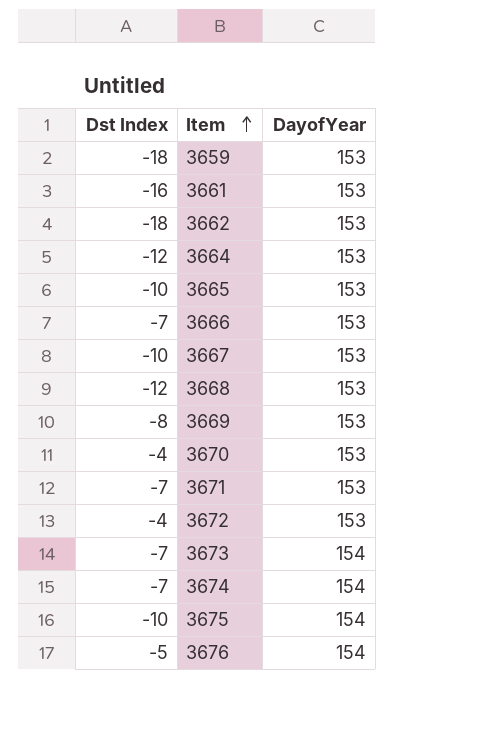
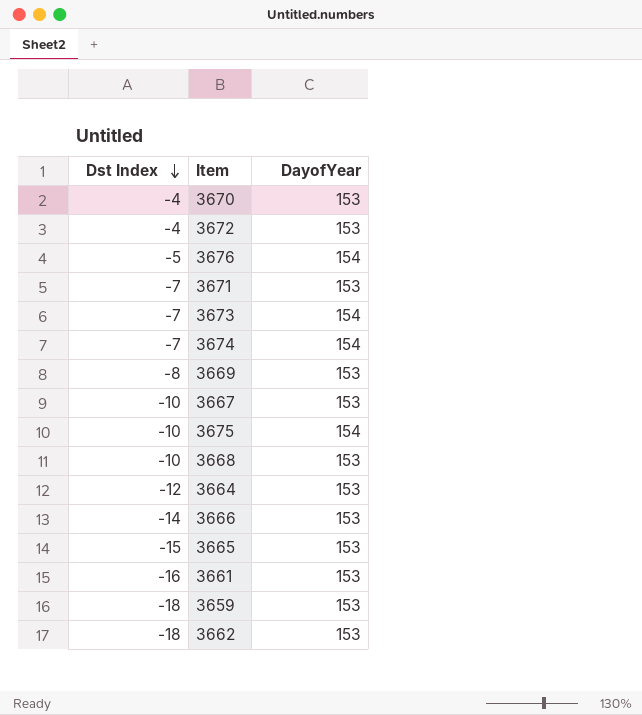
row order: Item ascending -> Dst Index descending
3668 | Dst Index: -12 -> -10
3666 | Dst Index: -7 -> -14
3665 | Dst Index: -10 -> -15

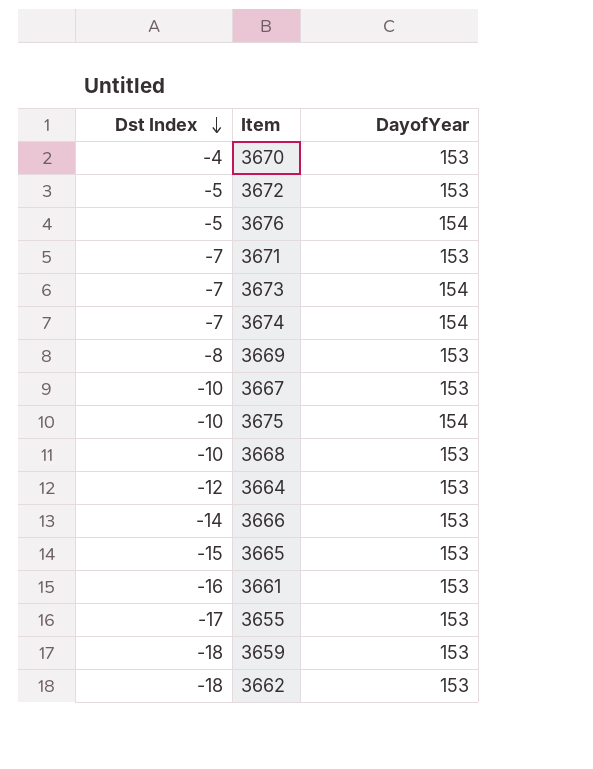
3672 | Dst Index: -4 -> -5
row 3655: none -> -17 | 153

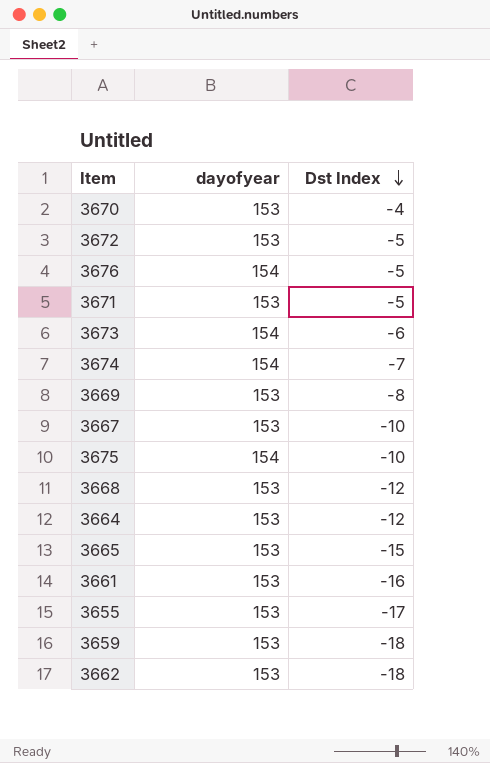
column name: DayofYear -> dayofyear
column Dst Index | position: 1 -> 3
row 3666: -14 | 153 -> none
3671 | Dst Index: -7 -> -5
3673 | Dst Index: -7 -> -6
3668 | Dst Index: -10 -> -12

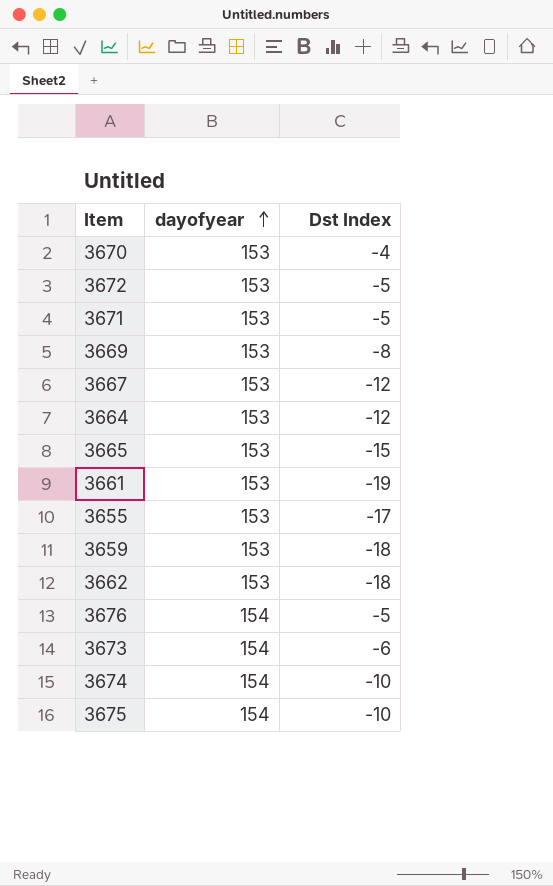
row order: Dst Index descending -> dayofyear ascending
row 3668: 153 | -12 -> none
3667 | Dst Index: -10 -> -12
3661 | Dst Index: -16 -> -19
3674 | Dst Index: -7 -> -10

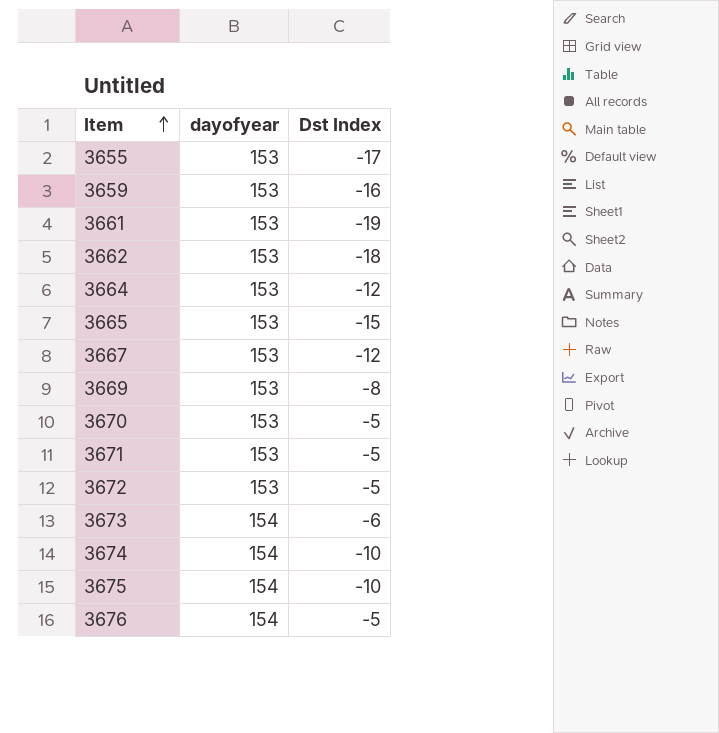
row order: dayofyear ascending -> Item ascending
3659 | Dst Index: -18 -> -16
3670 | Dst Index: -4 -> -5

